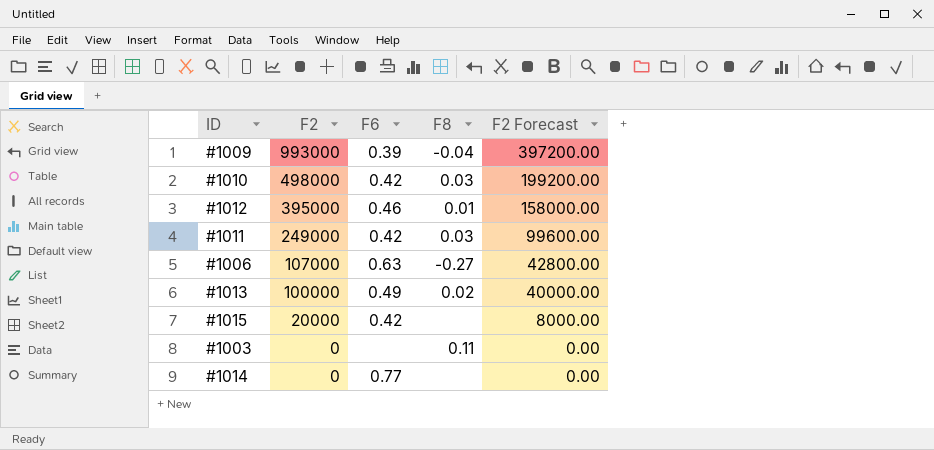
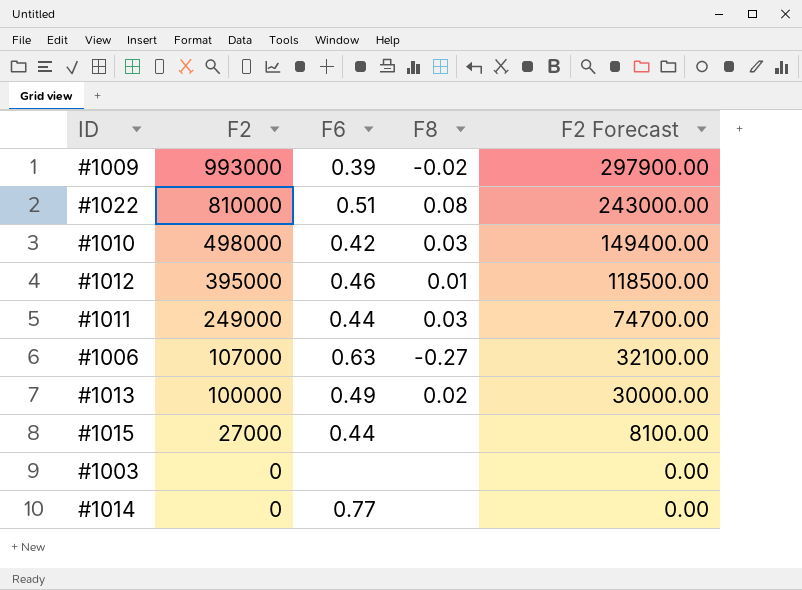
column F2 Forecast | formula: [F2] * 0.4 -> [F2] * 0.3
#1009 | F8: -0.04 -> -0.02
row #1022: none -> 810000 | 0.51 | 0.08 | 243000.00
#1011 | F6: 0.42 -> 0.44
#1015 | F2: 20000 -> 27000
#1015 | F6: 0.42 -> 0.44
#1003 | F8: 0.11 -> none

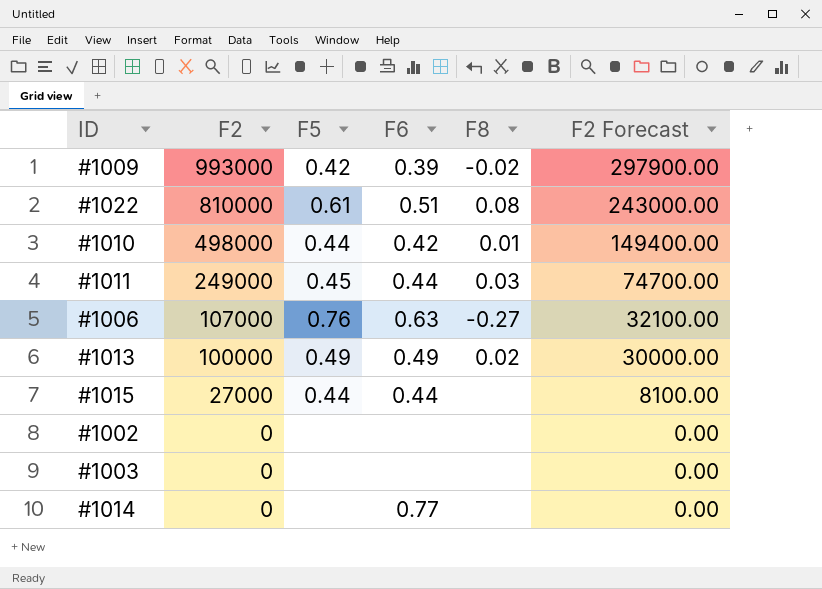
column F5 | position: none -> 3
row #1012: 395000 | 0.46 | 0.01 | 118500.00 -> none
#1010 | F8: 0.03 -> 0.01
row #1002: none -> 0 | none | none | none | 0.00

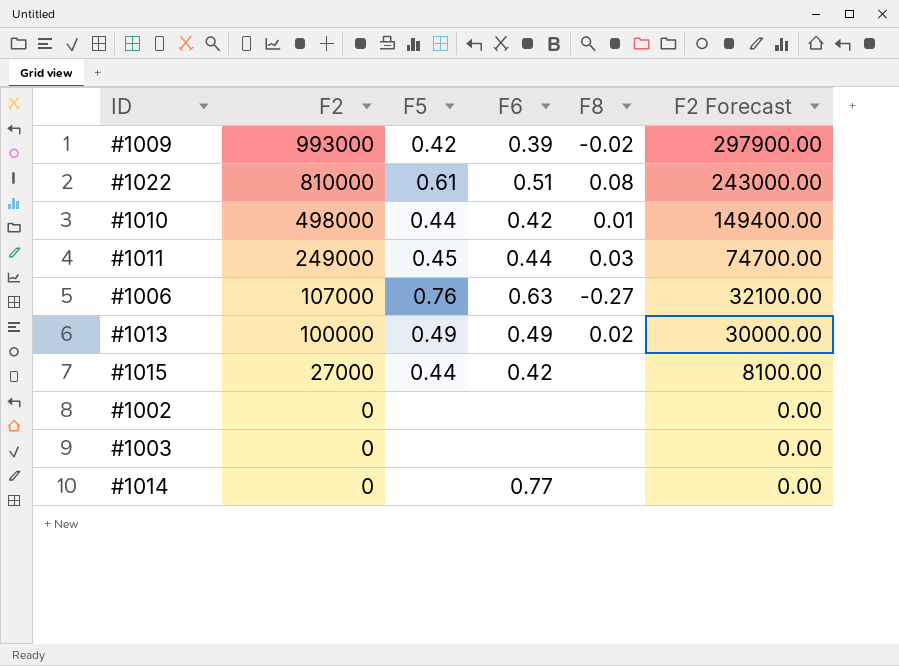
#1015 | F6: 0.44 -> 0.42

